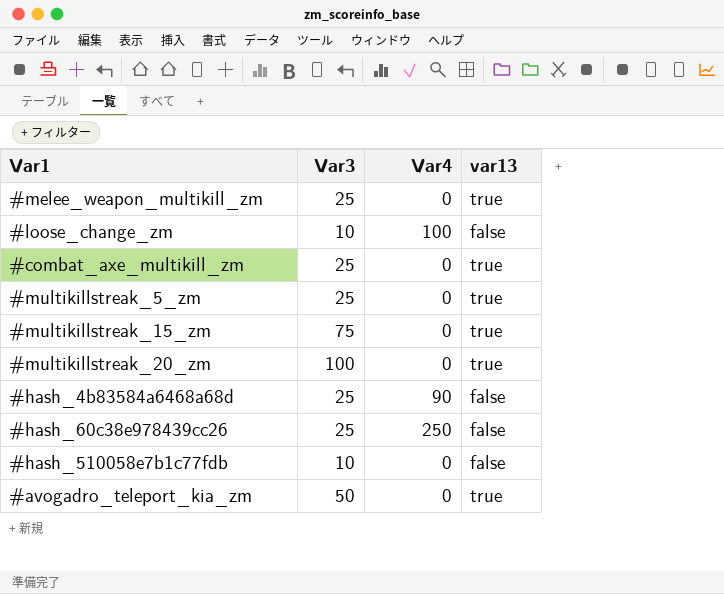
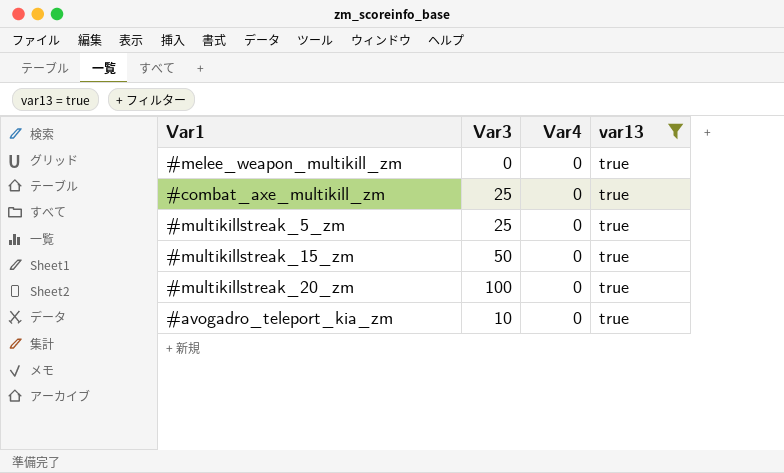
filter: none -> var13 = true
#melee_weapon_multikill_zm | Var3: 25 -> 0
#multikillstreak_15_zm | Var3: 75 -> 50
#avogadro_teleport_kia_zm | Var3: 50 -> 10

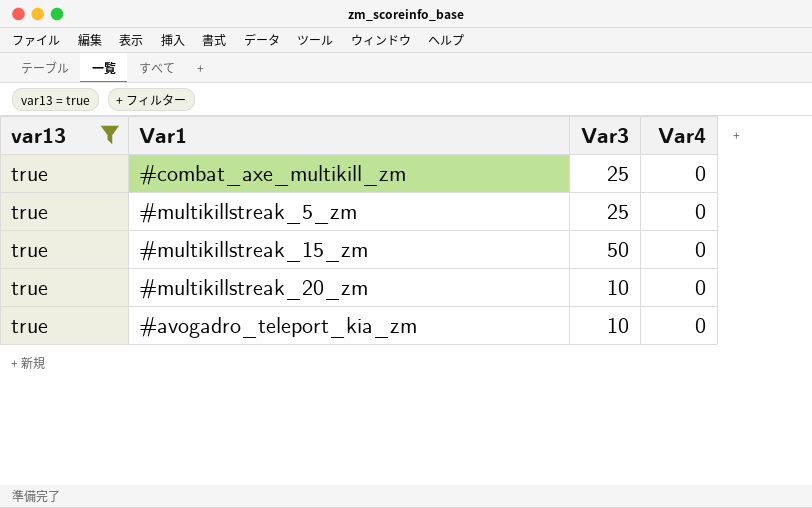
column var13 | position: 4 -> 1
row #melee_weapon_multikill_zm: 0 | 0 | true -> none
#multikillstreak_20_zm | Var3: 100 -> 10

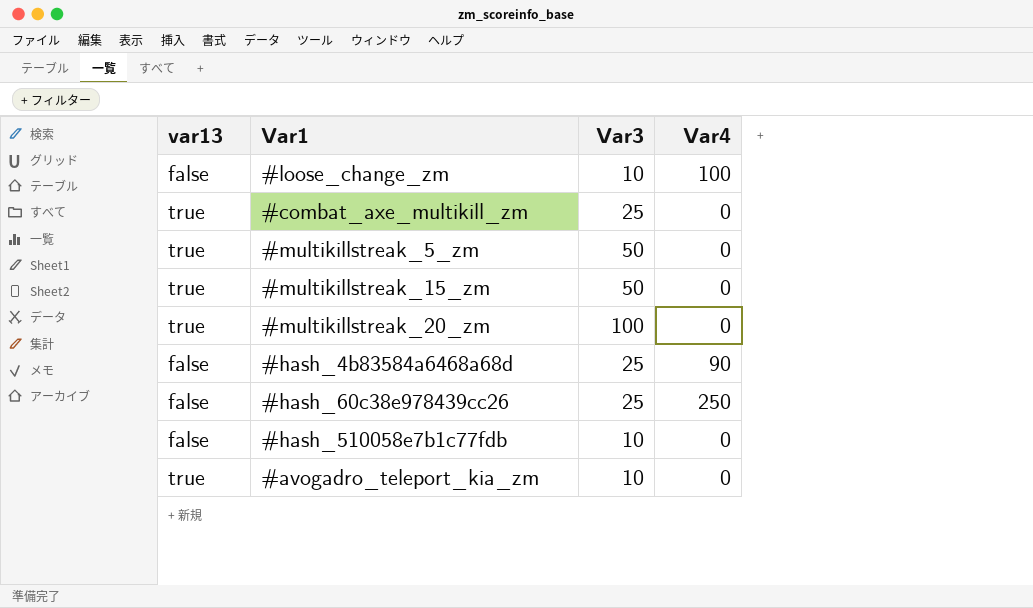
filter: var13 = true -> none
#multikillstreak_5_zm | Var3: 25 -> 50
#multikillstreak_20_zm | Var3: 10 -> 100

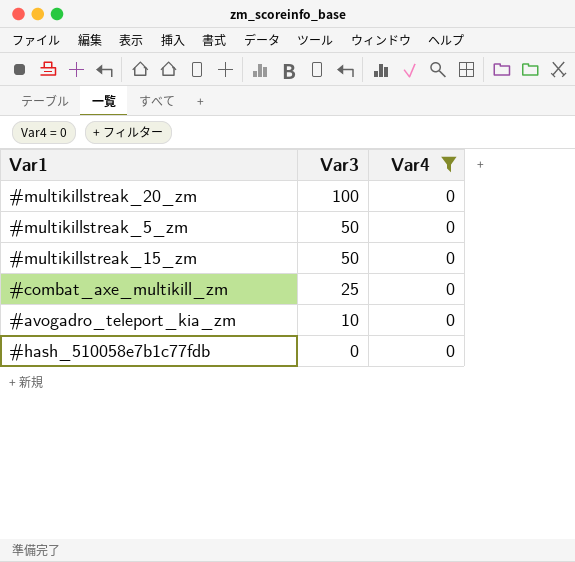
filter: none -> Var4 = 0
row order: none -> Var3 descending
column var13 | position: 1 -> none
#hash_510058e7b1c77fdb | Var3: 10 -> 0

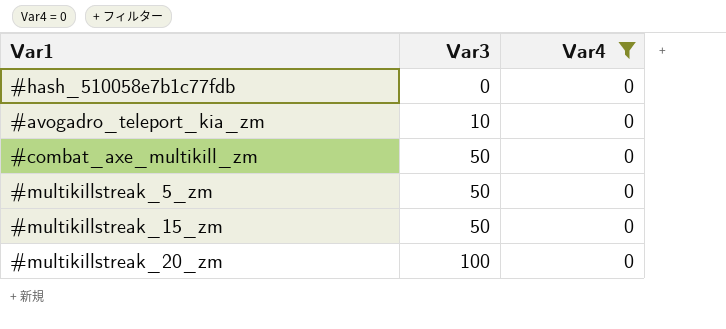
row order: Var3 descending -> Var3 ascending
#combat_axe_multikill_zm | Var3: 25 -> 50

